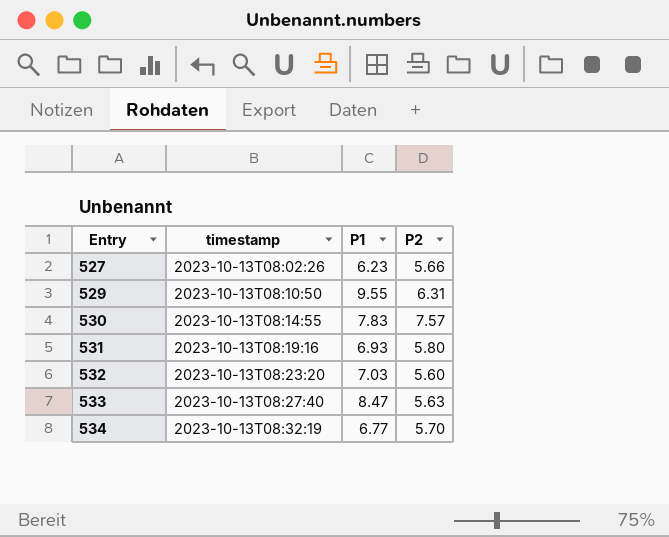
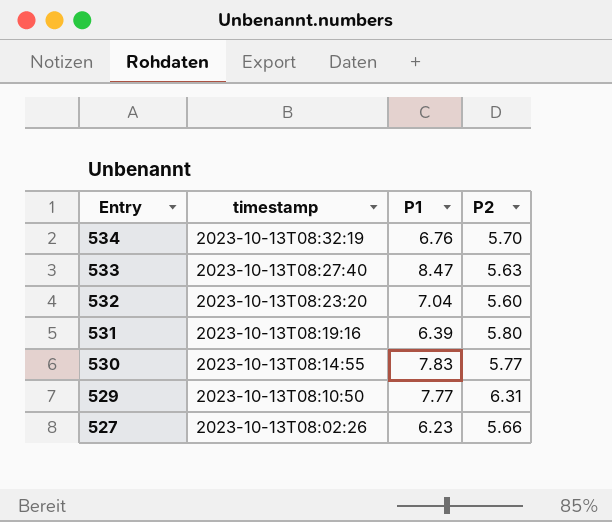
row order: Entry ascending -> Entry descending
534 | P1: 6.77 -> 6.76
532 | P1: 7.03 -> 7.04
531 | P1: 6.93 -> 6.39
530 | P2: 7.57 -> 5.77
529 | P1: 9.55 -> 7.77

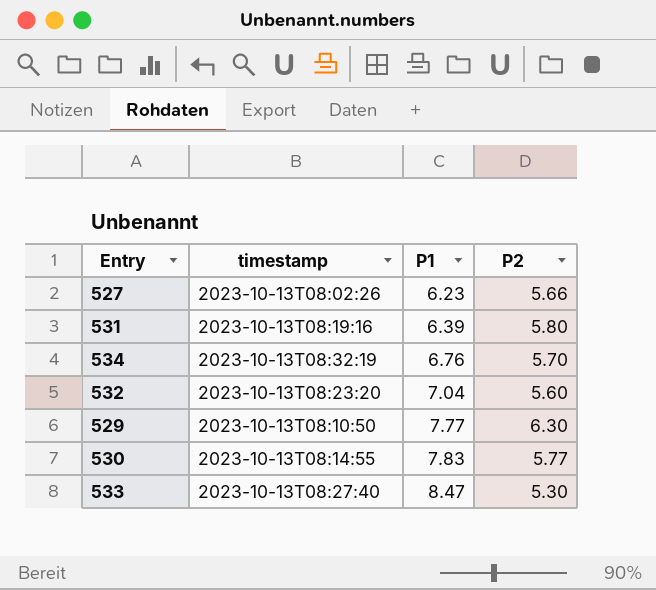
row order: Entry descending -> P1 ascending
529 | P2: 6.31 -> 6.30
533 | P2: 5.63 -> 5.30

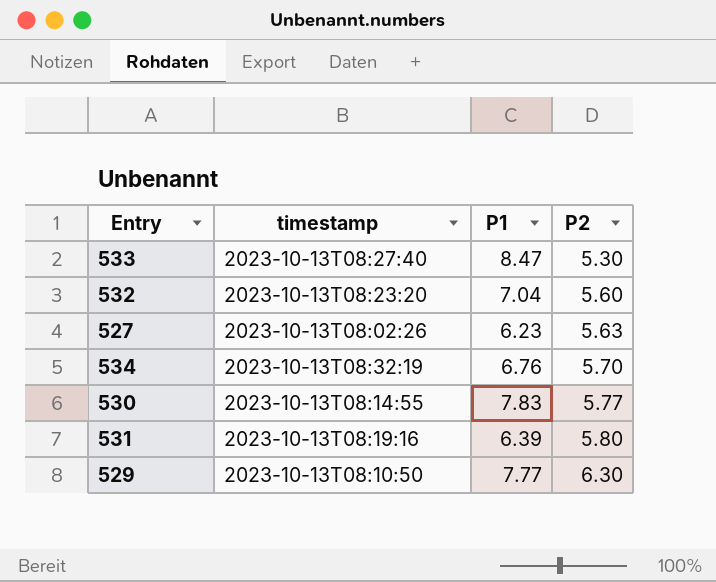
row order: P1 ascending -> P2 ascending
527 | P2: 5.66 -> 5.63

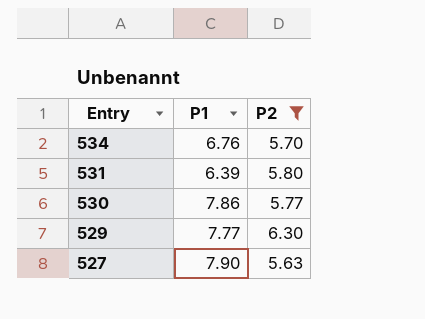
filter: none -> P2 >= 5.63
row order: P2 ascending -> Entry descending
column timestamp | position: 2 -> none
530 | P1: 7.83 -> 7.86
527 | P1: 6.23 -> 7.90

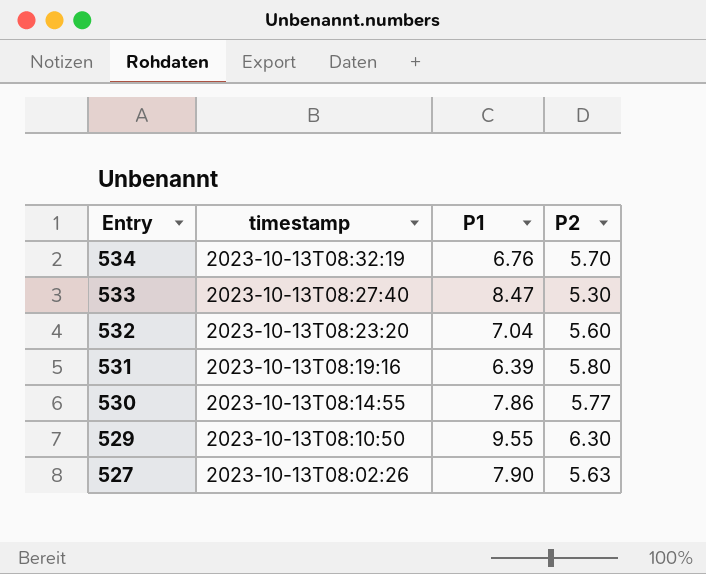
filter: P2 >= 5.63 -> none
column timestamp | position: none -> 2
529 | P1: 7.77 -> 9.55

